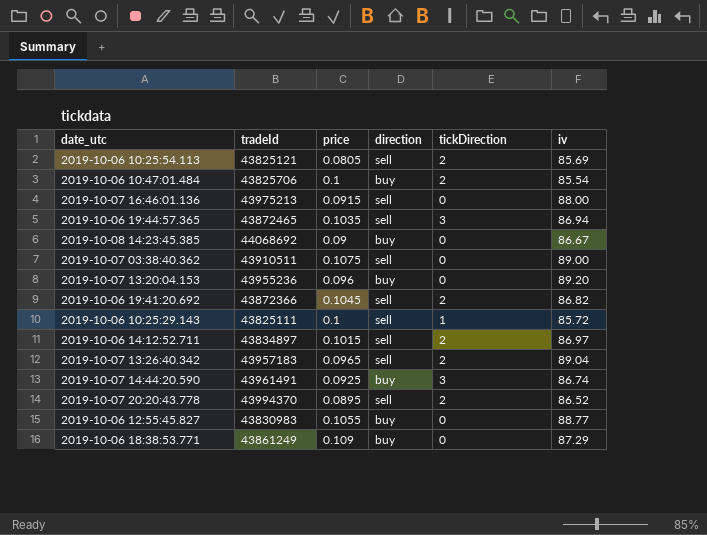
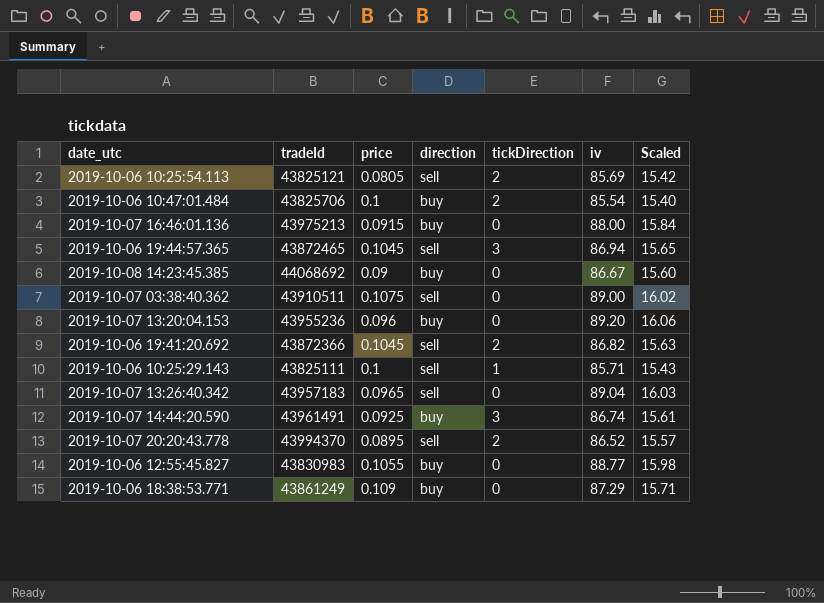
column Scaled | formula: none -> [iv] * 0.18
row 2019-10-06 14:12:52.711: 43834897 | 0.1015 | sell | 2 | 86.97 -> none
2019-10-07 16:46:01.136 | direction: sell -> buy
2019-10-06 19:44:57.365 | price: 0.1035 -> 0.1045
2019-10-06 10:25:29.143 | iv: 85.72 -> 85.71
2019-10-07 13:26:40.342 | tickDirection: 2 -> 0

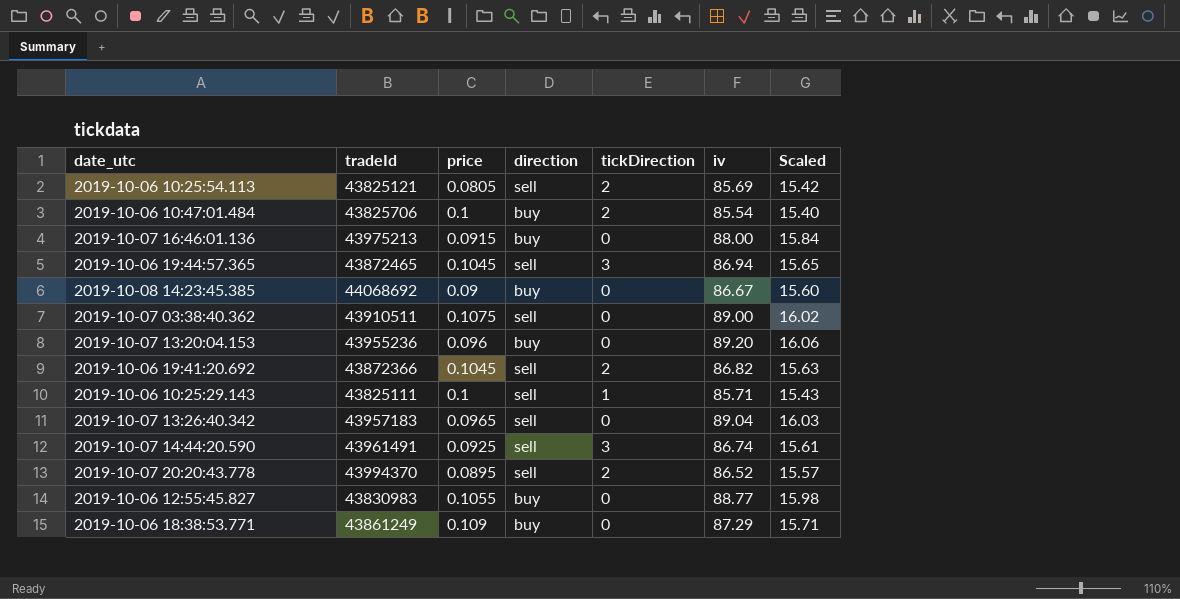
2019-10-07 14:44:20.590 | direction: buy -> sell

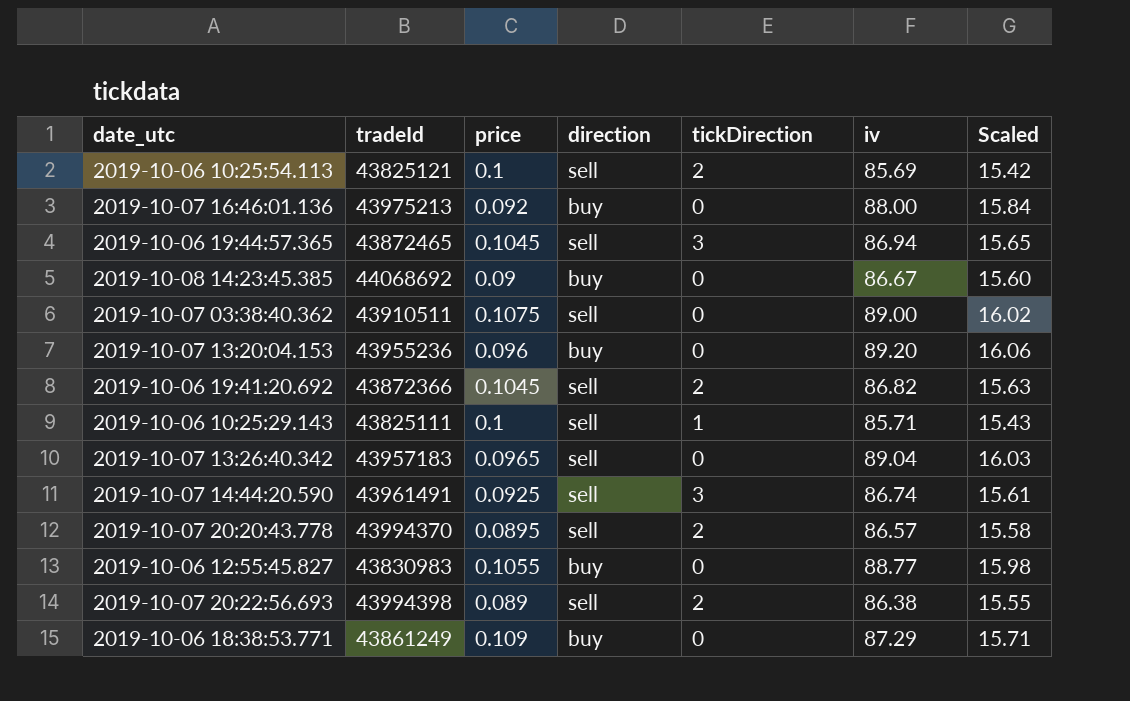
row 2019-10-06 10:47:01.484: 43825706 | 0.1 | buy | 2 | 85.54 | 15.40 -> none
2019-10-06 10:25:54.113 | price: 0.0805 -> 0.1
2019-10-07 16:46:01.136 | price: 0.0915 -> 0.092
2019-10-07 20:20:43.778 | iv: 86.52 -> 86.57
2019-10-07 20:20:43.778 | Scaled: 15.57 -> 15.58
row 2019-10-07 20:22:56.693: none -> 43994398 | 0.089 | sell | 2 | 86.38 | 15.55

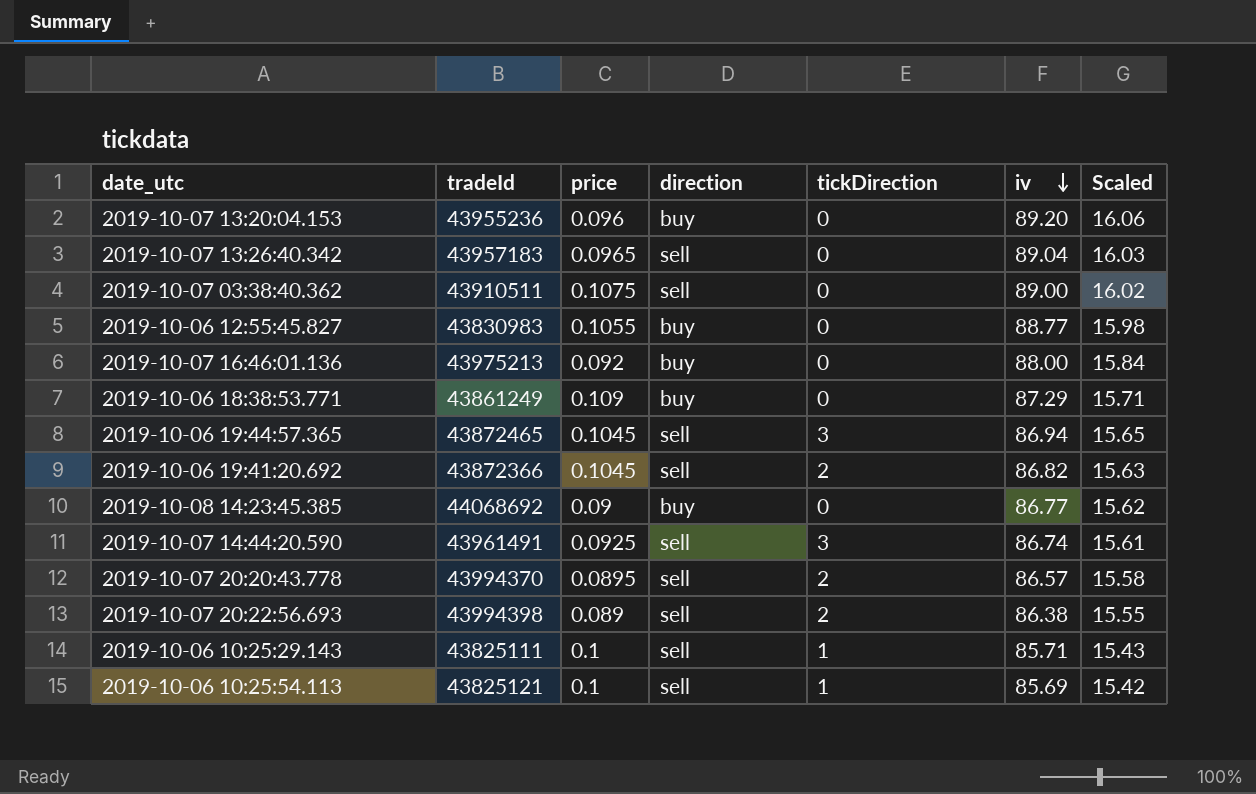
row order: none -> iv descending
2019-10-08 14:23:45.385 | iv: 86.67 -> 86.77
2019-10-08 14:23:45.385 | Scaled: 15.60 -> 15.62
2019-10-06 10:25:54.113 | tickDirection: 2 -> 1

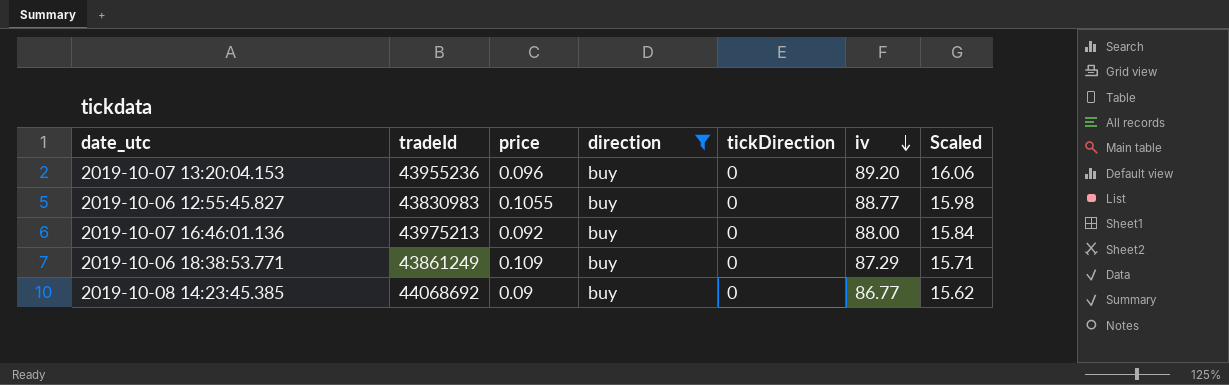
filter: none -> direction = buy

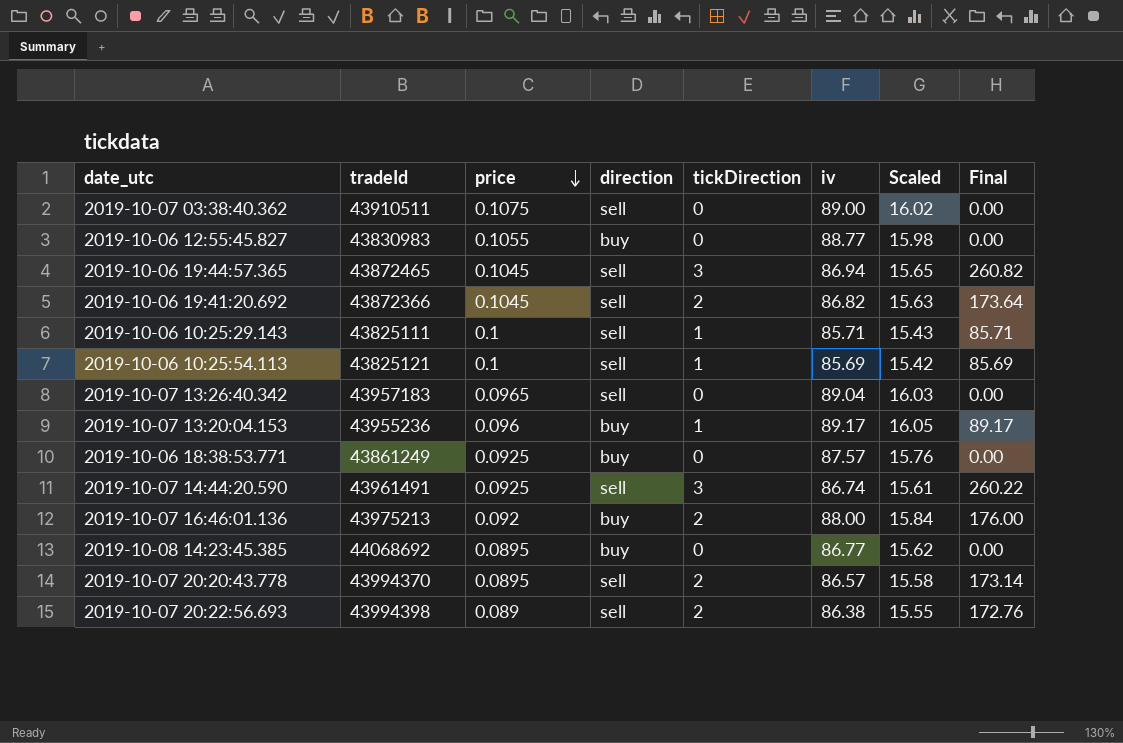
filter: direction = buy -> none
row order: iv descending -> price descending
column Final | formula: none -> [tickDirection] * [iv]
2019-10-07 13:20:04.153 | tickDirection: 0 -> 1
2019-10-07 13:20:04.153 | iv: 89.20 -> 89.17
2019-10-07 13:20:04.153 | Scaled: 16.06 -> 16.05
2019-10-06 18:38:53.771 | price: 0.109 -> 0.0925
2019-10-06 18:38:53.771 | iv: 87.29 -> 87.57
2019-10-06 18:38:53.771 | Scaled: 15.71 -> 15.76
2019-10-07 16:46:01.136 | tickDirection: 0 -> 2
2019-10-08 14:23:45.385 | price: 0.09 -> 0.0895

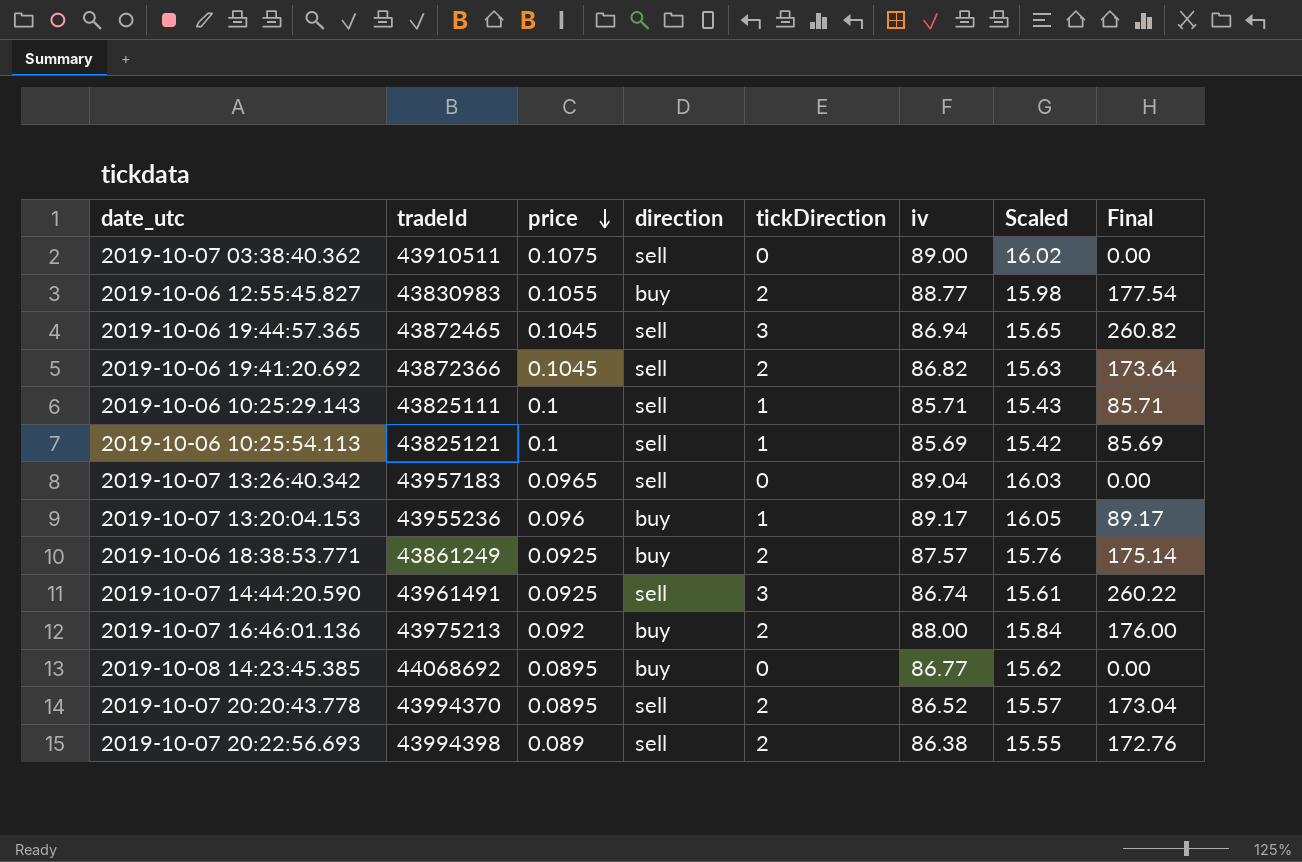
2019-10-06 12:55:45.827 | tickDirection: 0 -> 2
2019-10-06 12:55:45.827 | Final: 0.00 -> 177.54
2019-10-06 18:38:53.771 | tickDirection: 0 -> 2
2019-10-06 18:38:53.771 | Final: 0.00 -> 175.14
2019-10-07 20:20:43.778 | iv: 86.57 -> 86.52
2019-10-07 20:20:43.778 | Scaled: 15.58 -> 15.57
2019-10-07 20:20:43.778 | Final: 173.14 -> 173.04

